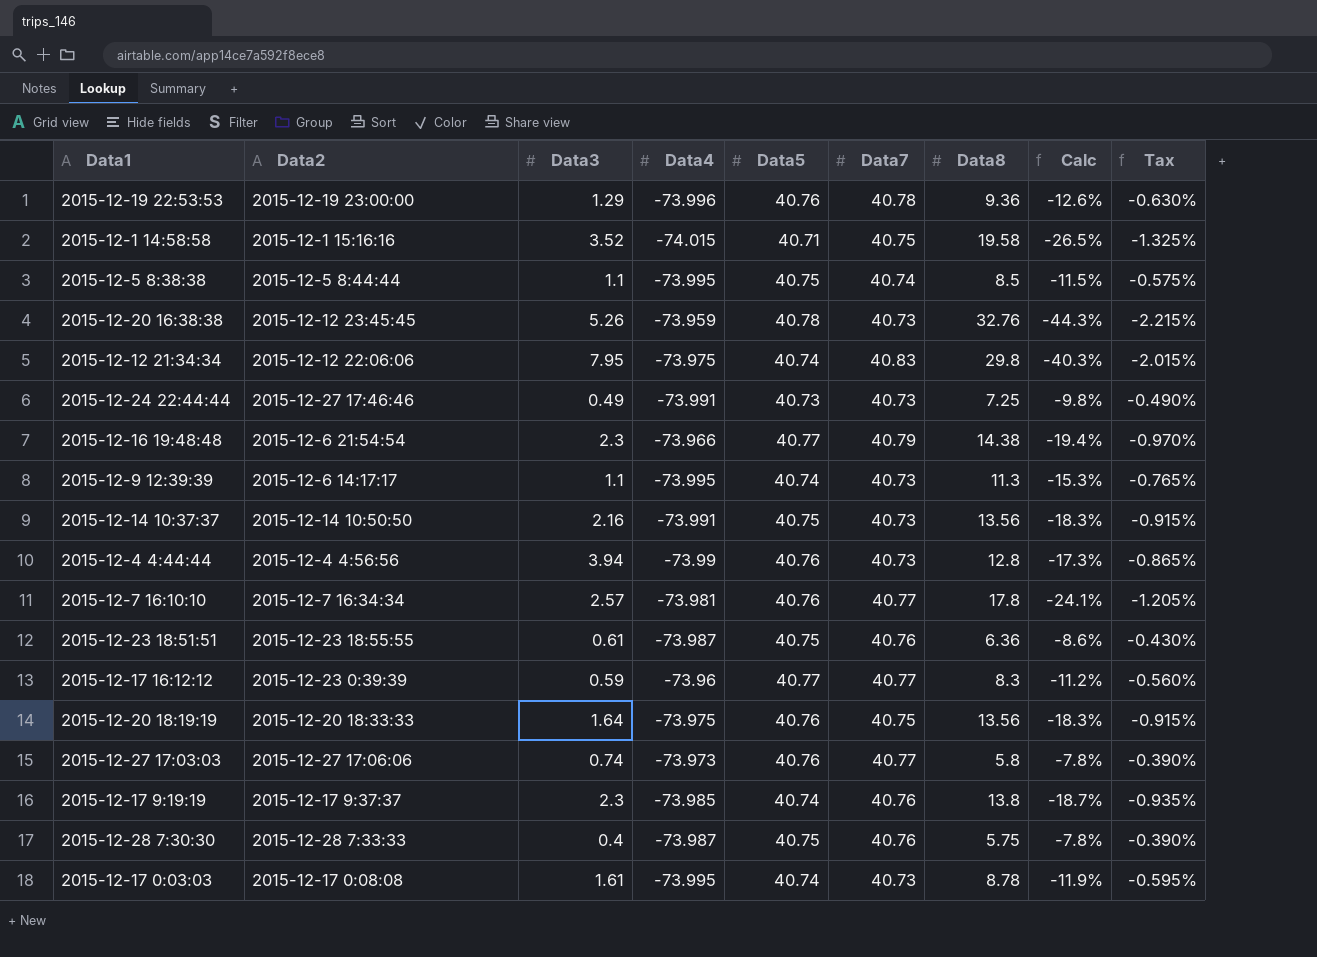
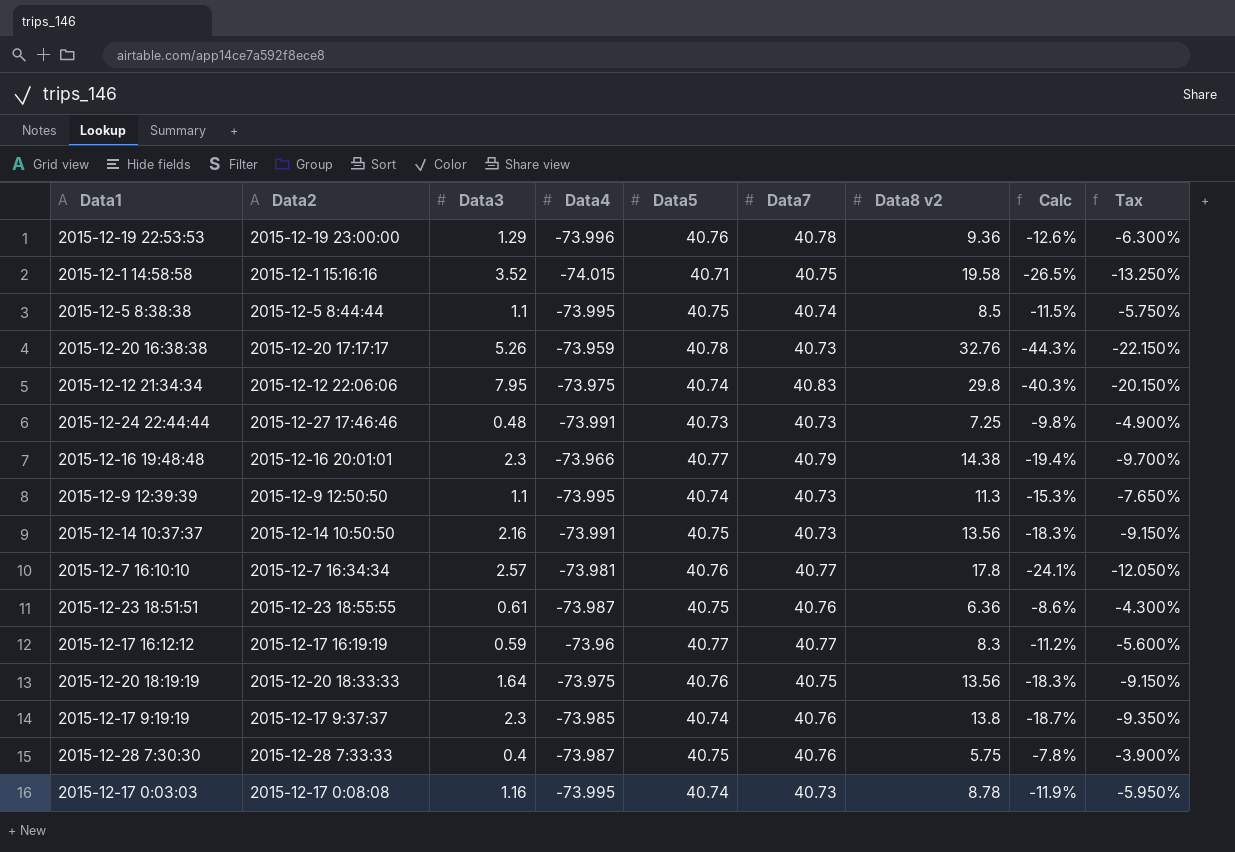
column name: Data8 -> Data8 v2
column Tax | formula: [Calc] * 0.05 -> [Calc] * 0.5
row 2015-12-4 4:44:44: 2015-12-4 4:56:56 | 3.94 | -73.99 | 40.76 | 40.73 | 12.8 | -17.3% | -0.865% -> none
row 2015-12-27 17:03:03: 2015-12-27 17:06:06 | 0.74 | -73.973 | 40.76 | 40.77 | 5.8 | -7.8% | -0.390% -> none
2015-12-20 16:38:38 | Data2: 2015-12-12 23:45:45 -> 2015-12-20 17:17:17
2015-12-24 22:44:44 | Data3: 0.49 -> 0.48
2015-12-16 19:48:48 | Data2: 2015-12-6 21:54:54 -> 2015-12-16 20:01:01
2015-12-9 12:39:39 | Data2: 2015-12-6 14:17:17 -> 2015-12-9 12:50:50
2015-12-17 16:12:12 | Data2: 2015-12-23 0:39:39 -> 2015-12-17 16:19:19
2015-12-17 0:03:03 | Data3: 1.61 -> 1.16

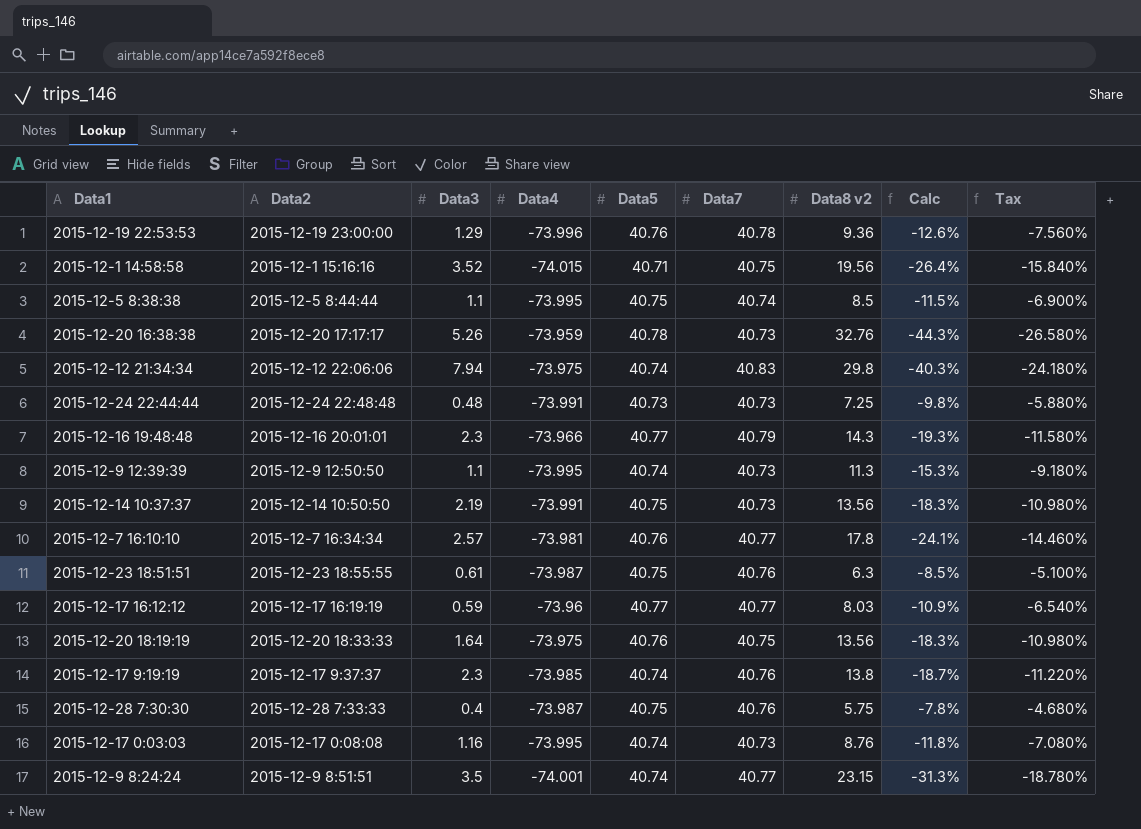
column Tax | formula: [Calc] * 0.5 -> [Calc] * 0.6
2015-12-1 14:58:58 | Data8 v2: 19.58 -> 19.56
2015-12-1 14:58:58 | Calc: -26.5% -> -26.4%
2015-12-12 21:34:34 | Data3: 7.95 -> 7.94
2015-12-24 22:44:44 | Data2: 2015-12-27 17:46:46 -> 2015-12-24 22:48:48
2015-12-16 19:48:48 | Data8 v2: 14.38 -> 14.3
2015-12-16 19:48:48 | Calc: -19.4% -> -19.3%
2015-12-14 10:37:37 | Data3: 2.16 -> 2.19
2015-12-23 18:51:51 | Data8 v2: 6.36 -> 6.3
2015-12-23 18:51:51 | Calc: -8.6% -> -8.5%
2015-12-17 16:12:12 | Data8 v2: 8.3 -> 8.03
2015-12-17 16:12:12 | Calc: -11.2% -> -10.9%
2015-12-17 0:03:03 | Data8 v2: 8.78 -> 8.76
2015-12-17 0:03:03 | Calc: -11.9% -> -11.8%
row 2015-12-9 8:24:24: none -> 2015-12-9 8:51:51 | 3.5 | -74.001 | 40.74 | 40.77 | 23.15 | -31.3% | -18.780%

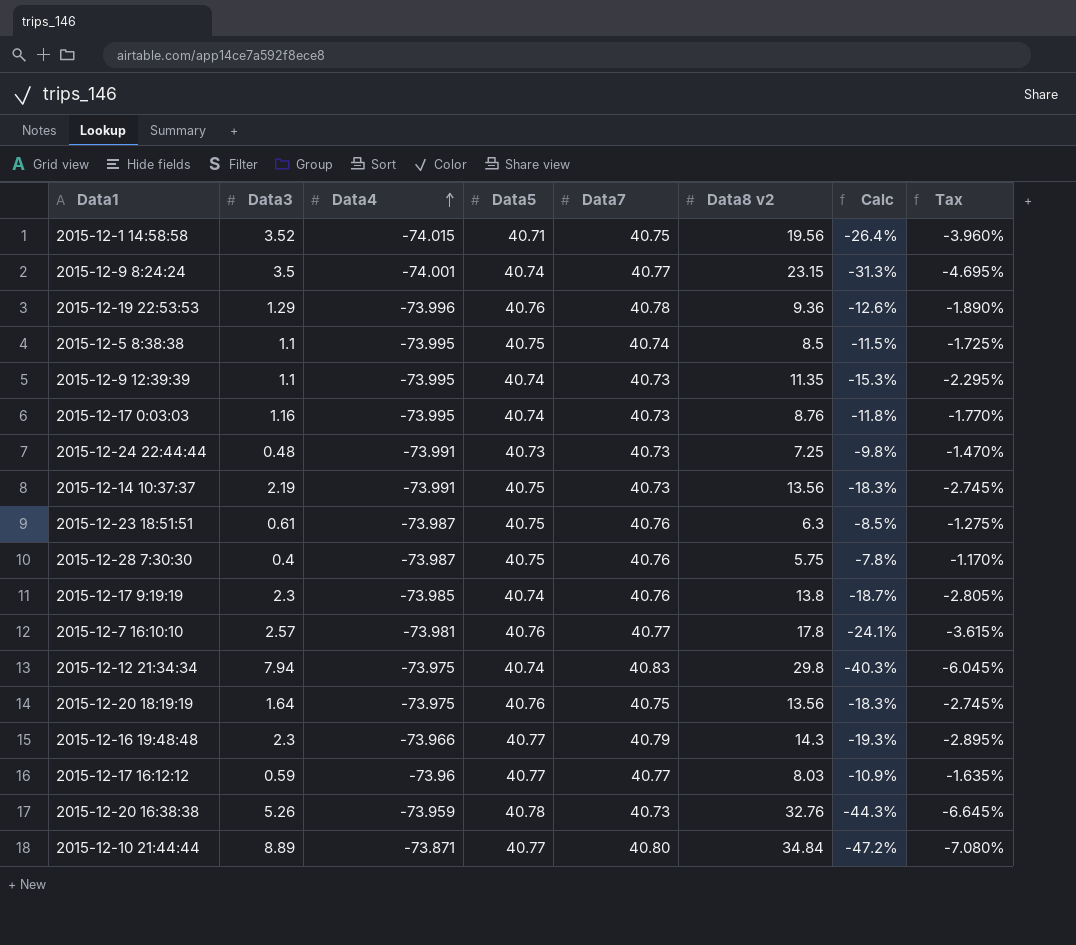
row order: none -> Data4 ascending
column Data2 | position: 2 -> none
column Tax | formula: [Calc] * 0.6 -> [Calc] * 0.15
2015-12-9 12:39:39 | Data8 v2: 11.3 -> 11.35
row 2015-12-10 21:44:44: none -> 8.89 | -73.871 | 40.77 | 40.80 | 34.84 | -47.2% | -7.080%

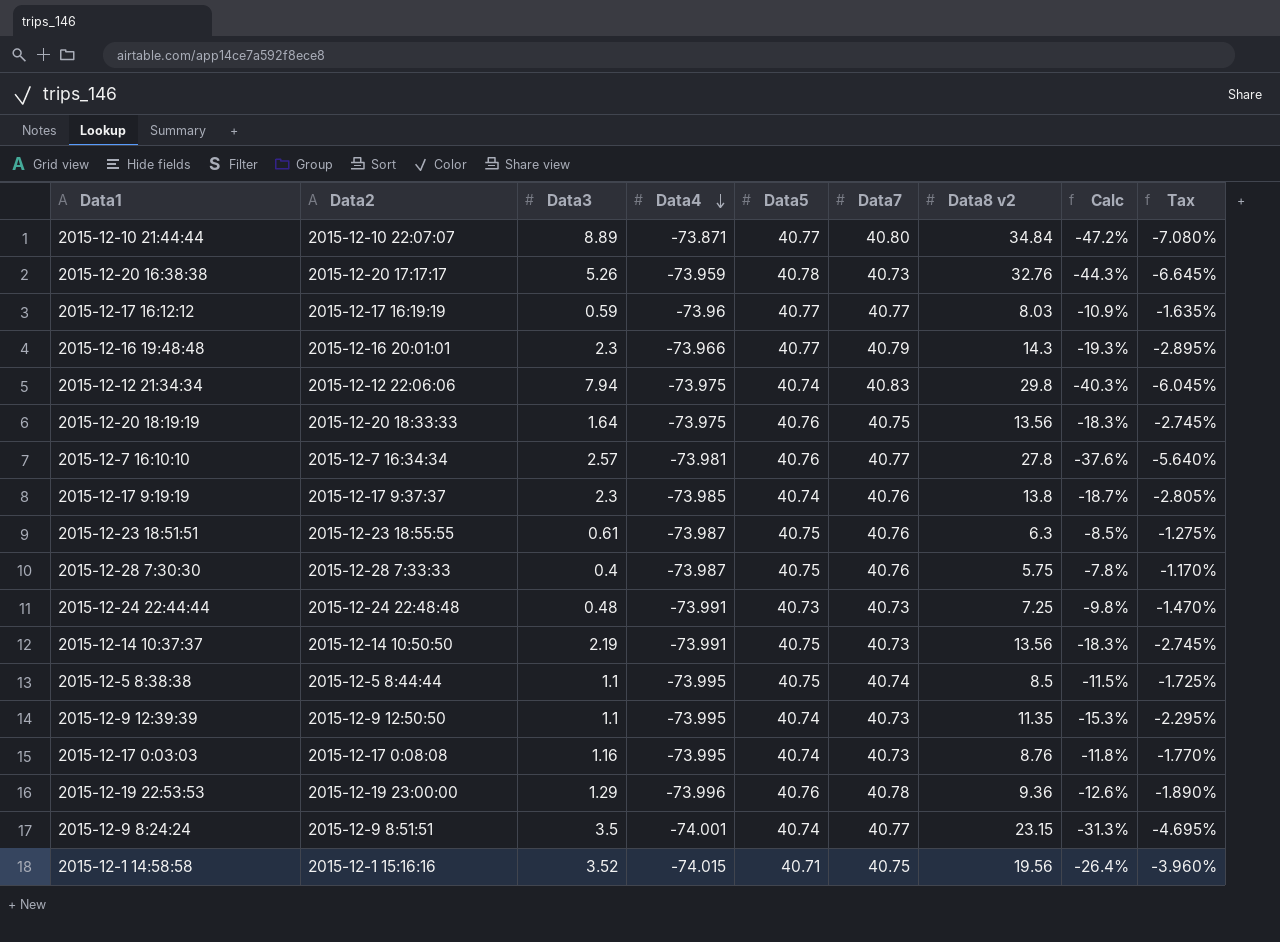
row order: Data4 ascending -> Data4 descending
column Data2 | position: none -> 2
2015-12-7 16:10:10 | Data8 v2: 17.8 -> 27.8
2015-12-7 16:10:10 | Calc: -24.1% -> -37.6%
2015-12-7 16:10:10 | Tax: -3.615% -> -5.640%

